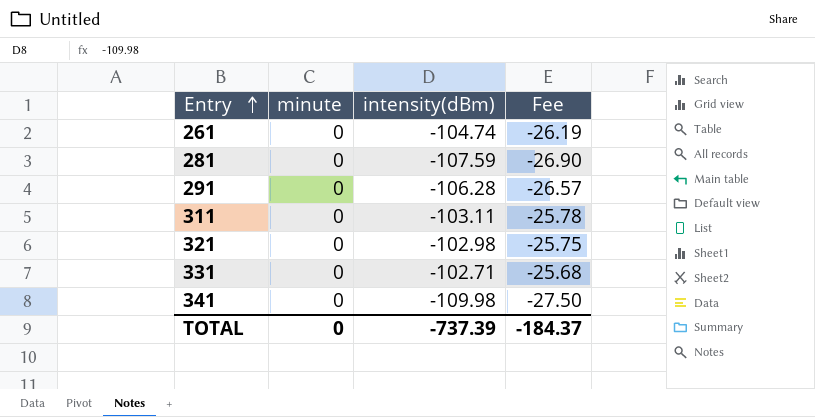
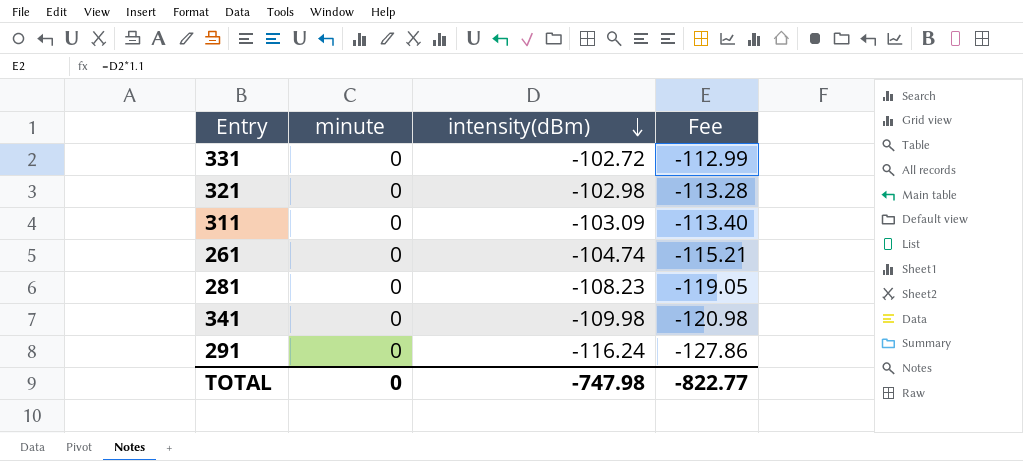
row order: Entry ascending -> intensity(dBm) descending
column Fee | formula: [intensity(dBm)] * 0.25 -> [intensity(dBm)] * 1.1
331 | intensity(dBm): -102.71 -> -102.72
311 | intensity(dBm): -103.11 -> -103.09
281 | intensity(dBm): -107.59 -> -108.23
291 | intensity(dBm): -106.28 -> -116.24
TOTAL | intensity(dBm): -737.39 -> -747.98
TOTAL | Fee: -184.37 -> -822.77

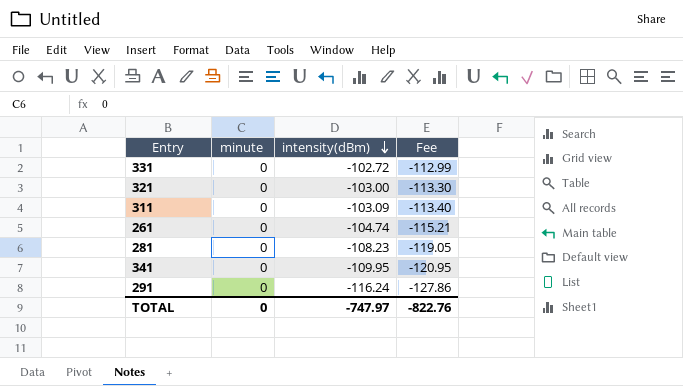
321 | intensity(dBm): -102.98 -> -103.00
321 | Fee: -113.28 -> -113.30
341 | intensity(dBm): -109.98 -> -109.95
341 | Fee: -120.98 -> -120.95
TOTAL | intensity(dBm): -747.98 -> -747.97
TOTAL | Fee: -822.77 -> -822.76

